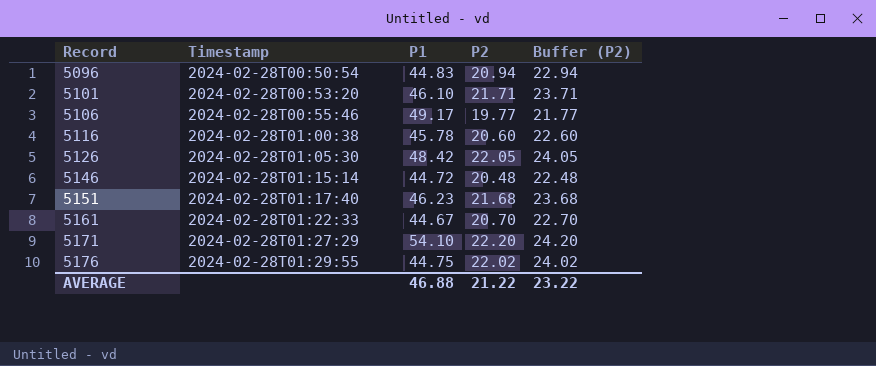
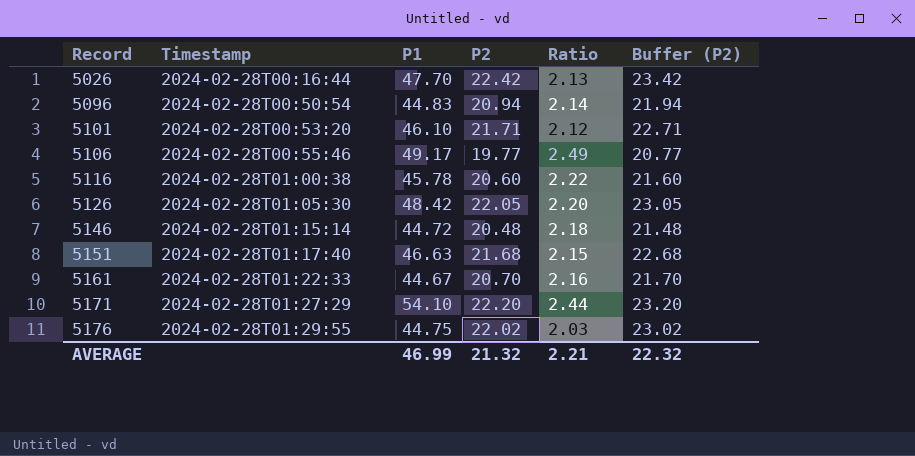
column Ratio | formula: none -> [P1] / [P2]
column Buffer (P2) | formula: [P2] + 2 -> [P2] + 1
row 5026: none -> 2024-02-28T00:16:44 | 47.70 | 22.42 | 2.13 | 23.42
5151 | P1: 46.23 -> 46.63
AVERAGE | P1: 46.88 -> 46.99
AVERAGE | P2: 21.22 -> 21.32
AVERAGE | Buffer (P2): 23.22 -> 22.32

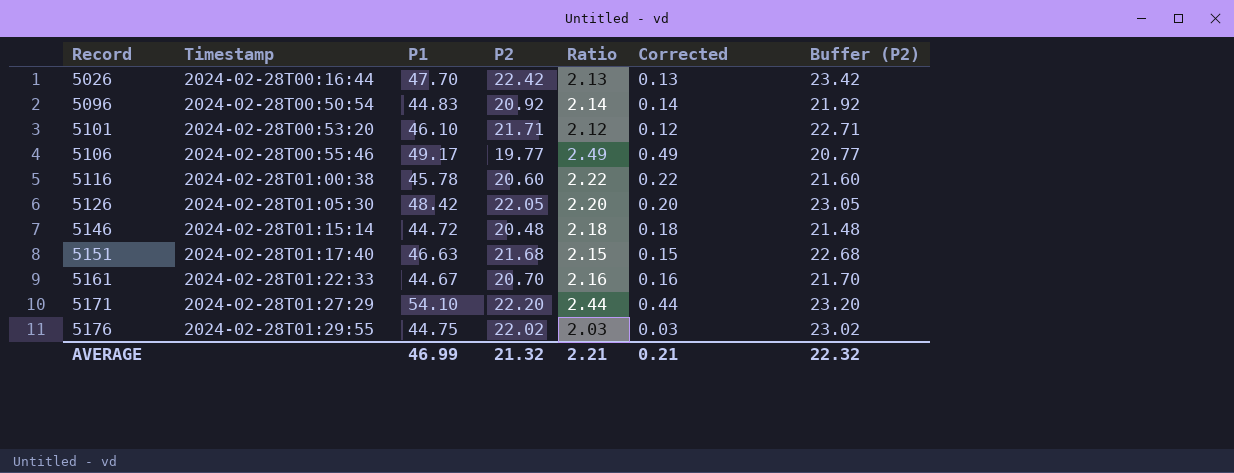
column Corrected | formula: none -> [Ratio] - 2
5096 | P2: 20.94 -> 20.92
5096 | Buffer (P2): 21.94 -> 21.92

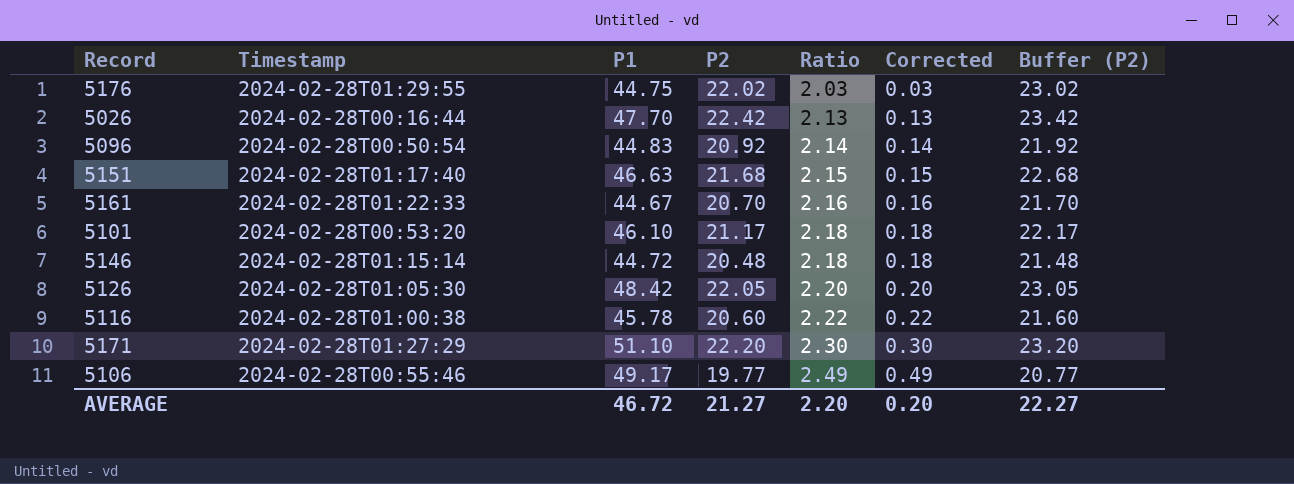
row order: Record ascending -> Ratio ascending
5101 | P2: 21.71 -> 21.17
5101 | Ratio: 2.12 -> 2.18
5101 | Corrected: 0.12 -> 0.18
5101 | Buffer (P2): 22.71 -> 22.17
5171 | P1: 54.10 -> 51.10
5171 | Ratio: 2.44 -> 2.30
5171 | Corrected: 0.44 -> 0.30
AVERAGE | P1: 46.99 -> 46.72
AVERAGE | P2: 21.32 -> 21.27
AVERAGE | Ratio: 2.21 -> 2.20
AVERAGE | Corrected: 0.21 -> 0.20
AVERAGE | Buffer (P2): 22.32 -> 22.27

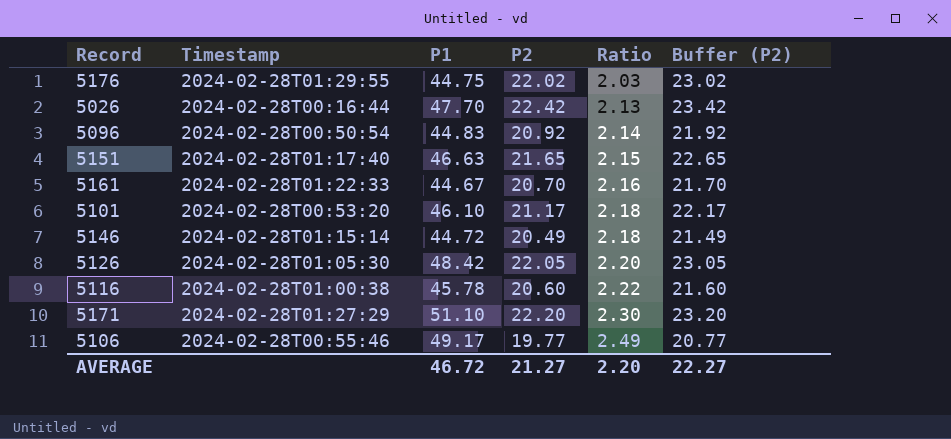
column Corrected | formula: [Ratio] - 2 -> none
5151 | P2: 21.68 -> 21.65
5151 | Buffer (P2): 22.68 -> 22.65
5146 | P2: 20.48 -> 20.49
5146 | Buffer (P2): 21.48 -> 21.49

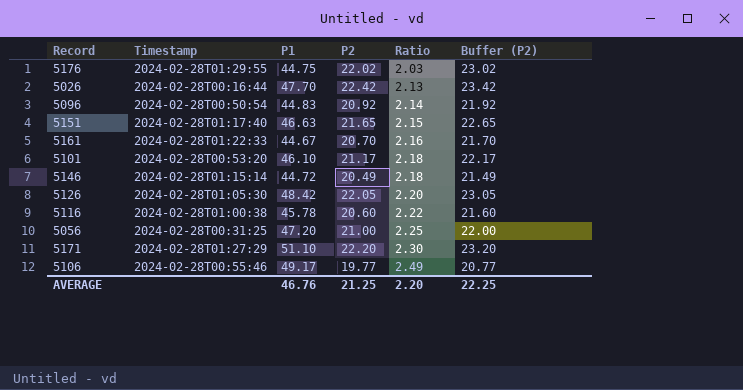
row 5056: none -> 2024-02-28T00:31:25 | 47.20 | 21.00 | 2.25 | 22.00
AVERAGE | P1: 46.72 -> 46.76
AVERAGE | P2: 21.27 -> 21.25
AVERAGE | Buffer (P2): 22.27 -> 22.25

